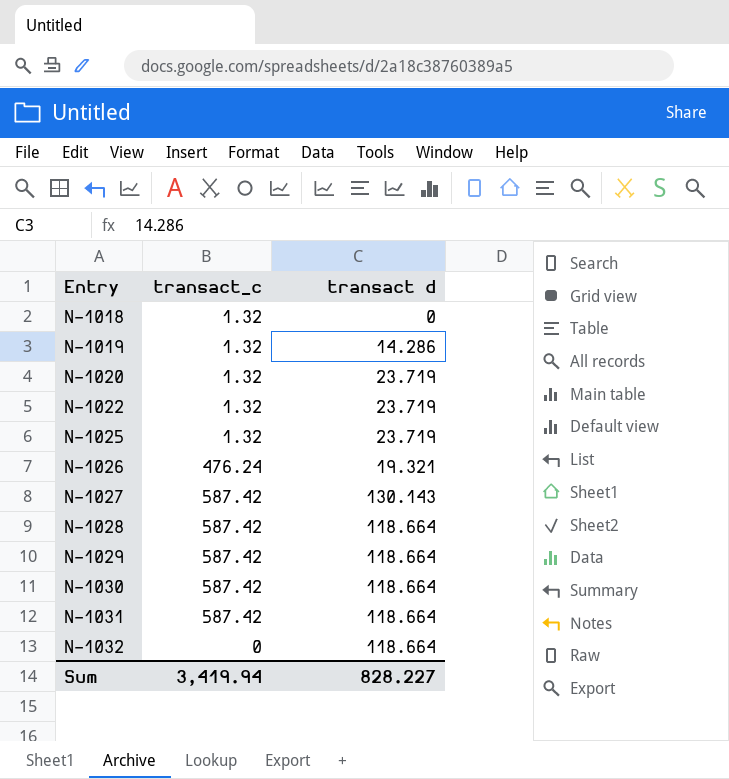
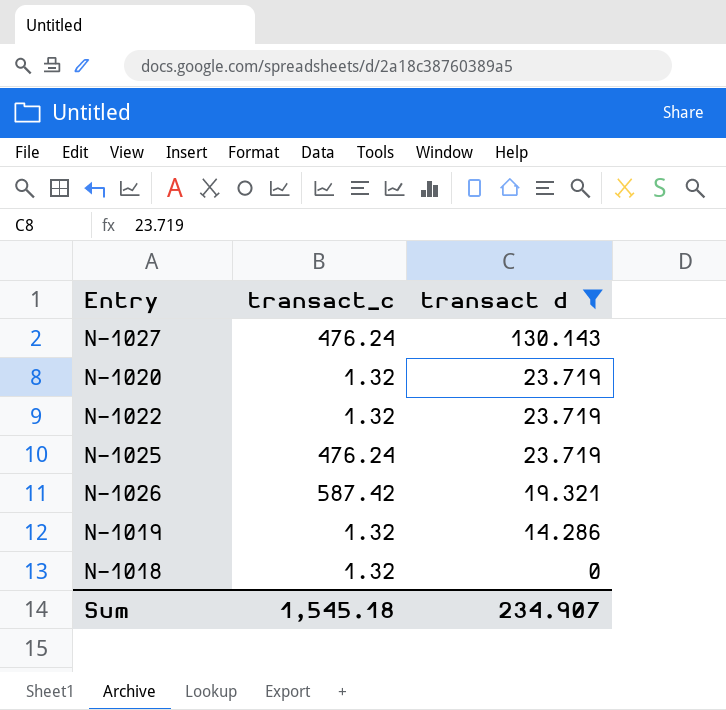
filter: none -> transact d != 118.664
row order: Entry ascending -> transact d descending
N-1027 | transact_c: 587.42 -> 476.24
N-1025 | transact_c: 1.32 -> 476.24
N-1026 | transact_c: 476.24 -> 587.42
Sum | transact_c: 3,419.94 -> 1,545.18
Sum | transact d: 828.227 -> 234.907

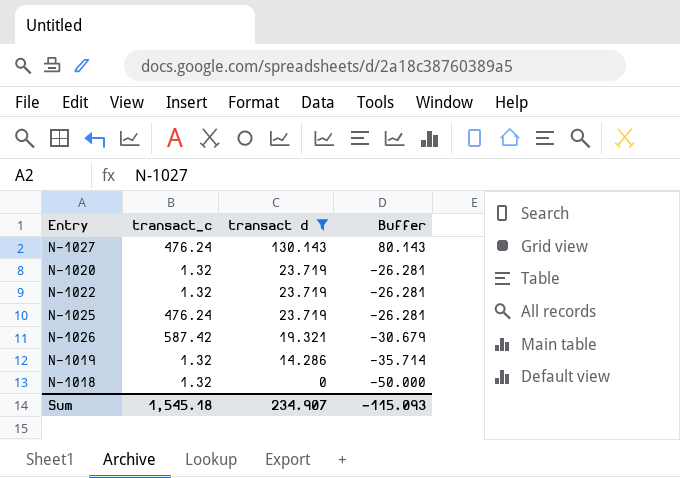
column Buffer | formula: none -> [transact d] - 50

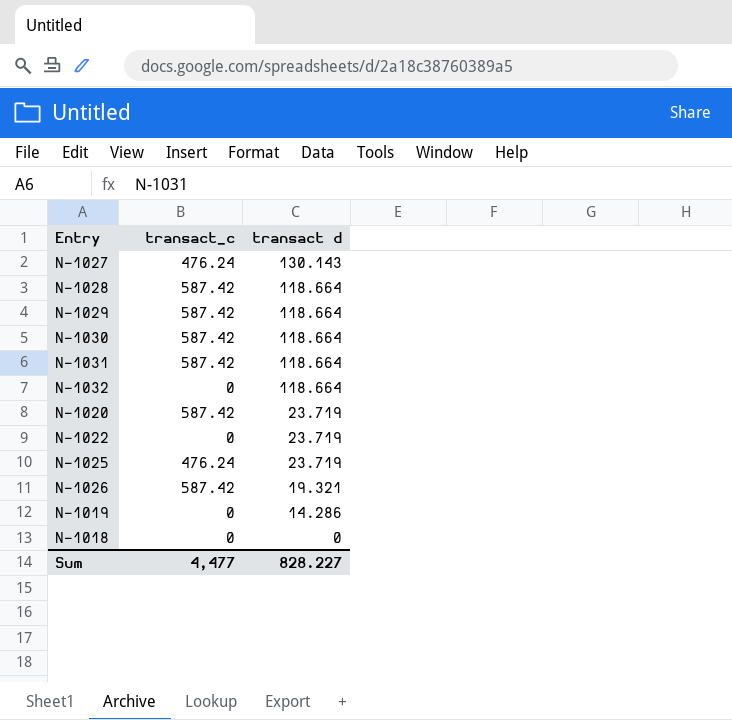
filter: transact d != 118.664 -> none
column Buffer | formula: [transact d] - 50 -> none
N-1020 | transact_c: 1.32 -> 587.42
N-1022 | transact_c: 1.32 -> 0
N-1019 | transact_c: 1.32 -> 0
N-1018 | transact_c: 1.32 -> 0
Sum | transact_c: 1,545.18 -> 4,477
Sum | transact d: 234.907 -> 828.227

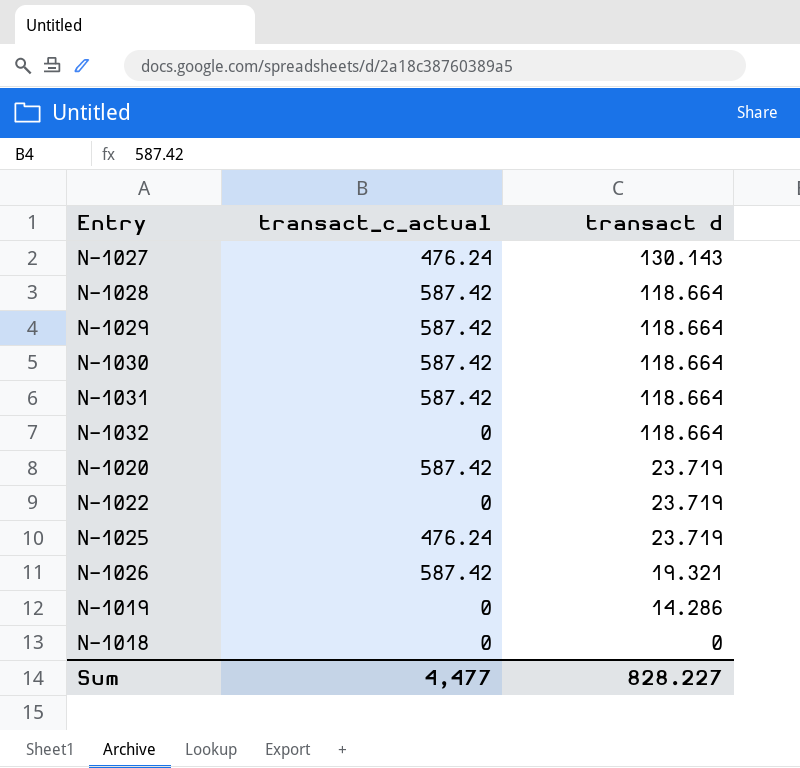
column name: transact_c -> transact_c_actual

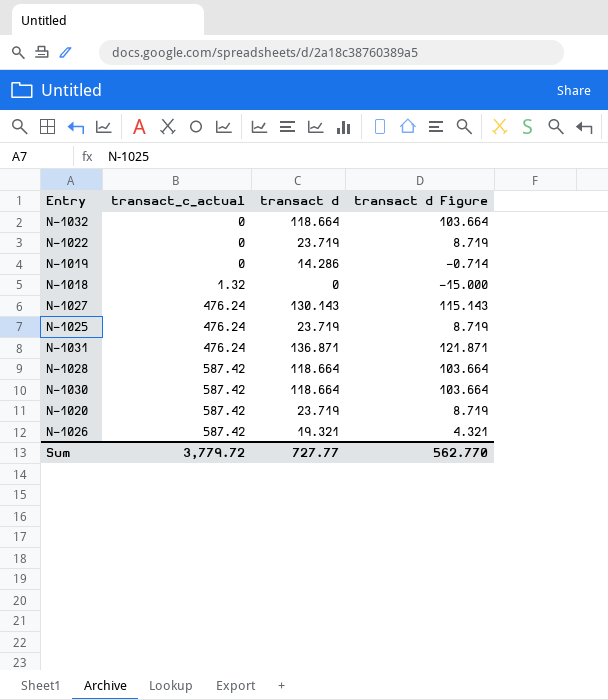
row order: transact d descending -> transact_c_actual ascending
column transact d Figure | formula: none -> [transact d] - 15
row N-1029: 587.42 | 118.664 -> none
N-1018 | transact_c_actual: 0 -> 1.32
N-1031 | transact_c_actual: 587.42 -> 476.24
N-1031 | transact d: 118.664 -> 136.871
Sum | transact_c_actual: 4,477 -> 3,779.72
Sum | transact d: 828.227 -> 727.77

